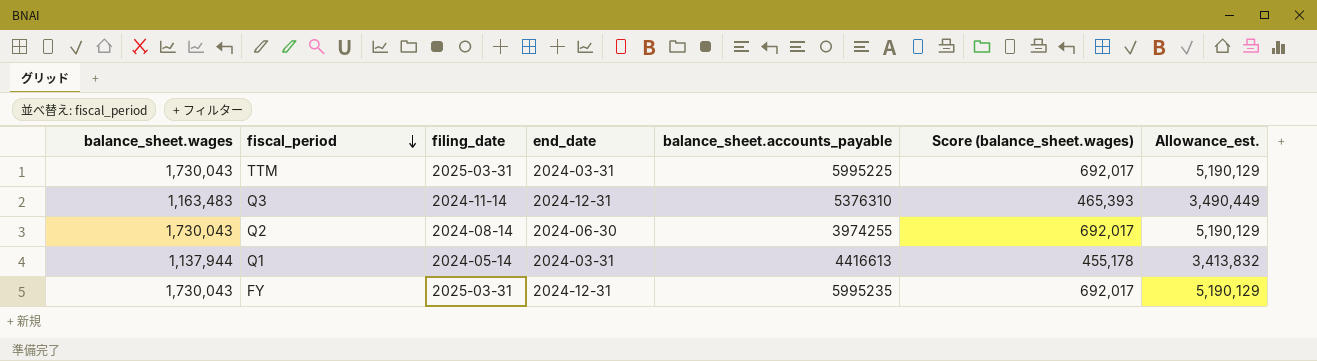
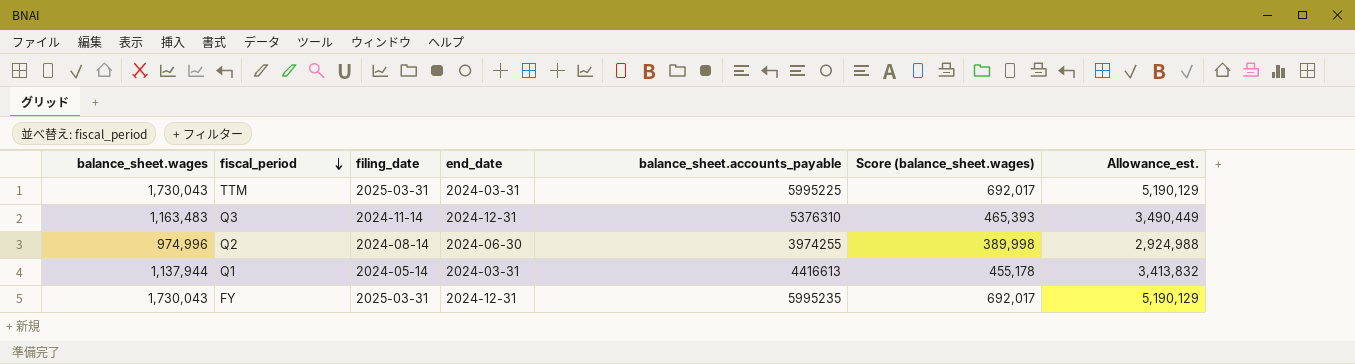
Q2 | balance_sheet.wages: 1,730,043 -> 974,996
Q2 | Score (balance_sheet.wages): 692,017 -> 389,998
Q2 | Allowance_est.: 5,190,129 -> 2,924,988

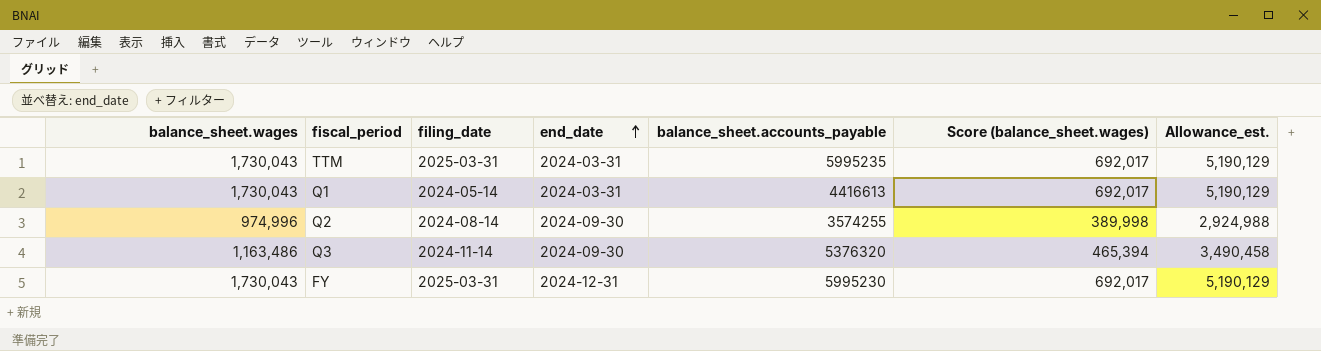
row order: fiscal_period descending -> end_date ascending
TTM | balance_sheet.accounts_payable: 5995225 -> 5995235
Q1 | balance_sheet.wages: 1,137,944 -> 1,730,043
Q1 | Score (balance_sheet.wages): 455,178 -> 692,017
Q1 | Allowance_est.: 3,413,832 -> 5,190,129
Q2 | end_date: 2024-06-30 -> 2024-09-30
Q2 | balance_sheet.accounts_payable: 3974255 -> 3574255
Q3 | balance_sheet.wages: 1,163,483 -> 1,163,486
Q3 | end_date: 2024-12-31 -> 2024-09-30
Q3 | balance_sheet.accounts_payable: 5376310 -> 5376320
Q3 | Score (balance_sheet.wages): 465,393 -> 465,394
Q3 | Allowance_est.: 3,490,449 -> 3,490,458
FY | balance_sheet.accounts_payable: 5995235 -> 5995230

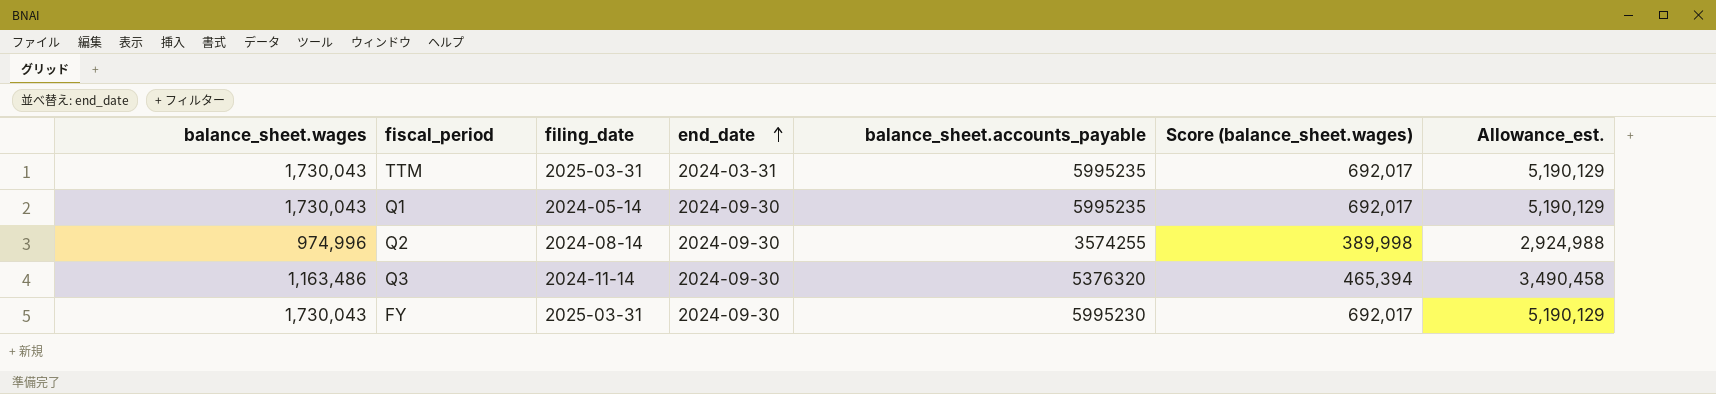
Q1 | end_date: 2024-03-31 -> 2024-09-30
Q1 | balance_sheet.accounts_payable: 4416613 -> 5995235
FY | end_date: 2024-12-31 -> 2024-09-30

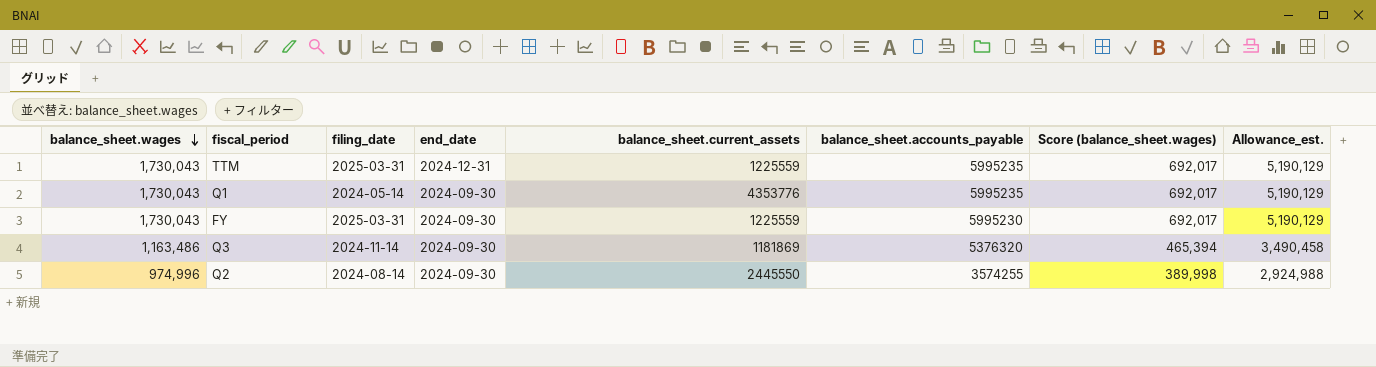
row order: end_date ascending -> balance_sheet.wages descending
column balance_sheet.current_assets | position: none -> 5
TTM | end_date: 2024-03-31 -> 2024-12-31

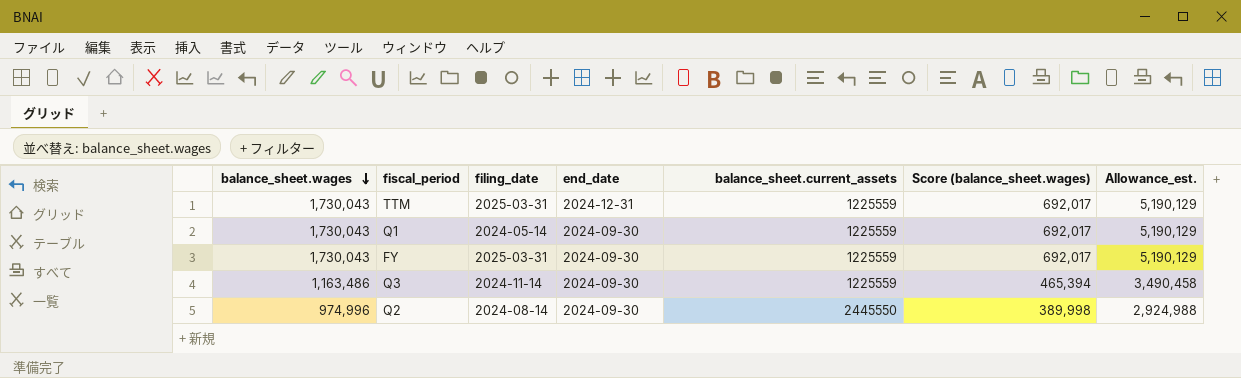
column balance_sheet.accounts_payable | position: 6 -> none
Q1 | balance_sheet.current_assets: 4353776 -> 1225559
Q3 | balance_sheet.current_assets: 1181869 -> 1225559

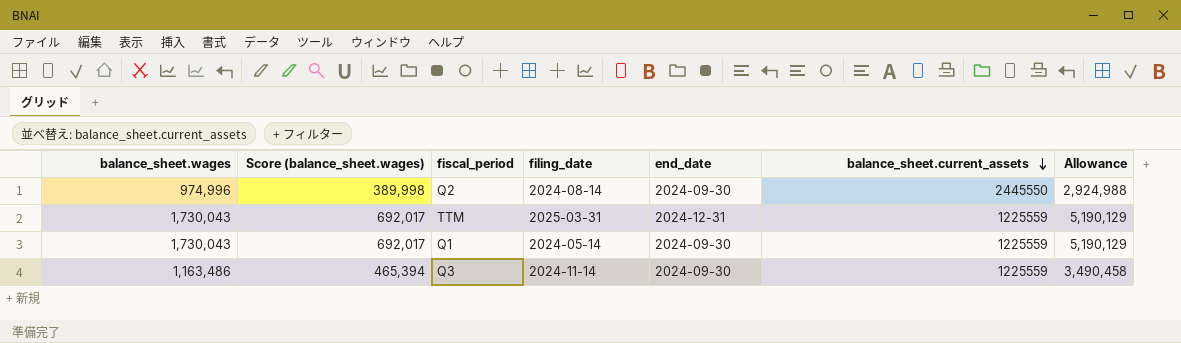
row order: balance_sheet.wages descending -> balance_sheet.current_assets descending
column Score (balance_sheet.wages) | position: 6 -> 2
column name: Allowance_est. -> Allowance
row FY: 1,730,043 | 2025-03-31 | 2024-09-30 | 1225559 | 692,017 | 5,190,129 -> none

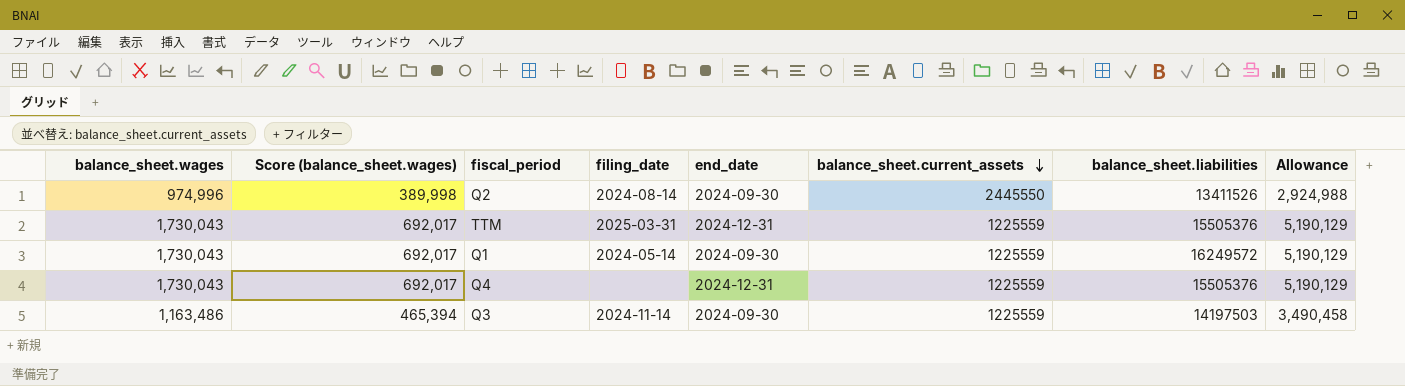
column balance_sheet.liabilities | position: none -> 7
row Q4: none -> 1,730,043 | 692,017 | none | 2024-12-31 | 1225559 | 15505376 | 5,190,129

